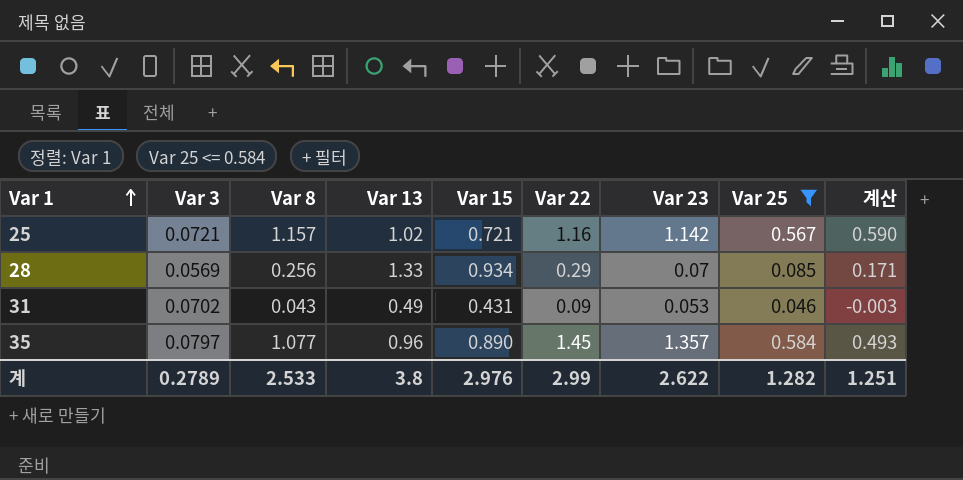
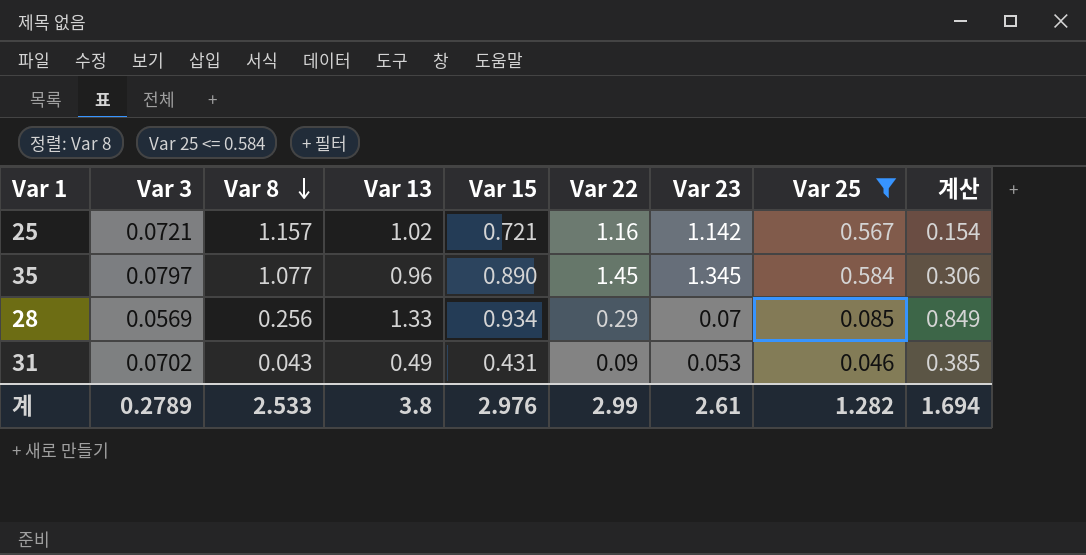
row order: Var 1 ascending -> Var 8 descending
column 계산 | formula: [Var 8] - [Var 25] -> [Var 15] - [Var 25]
35 | Var 23: 1.357 -> 1.345
계 | Var 23: 2.622 -> 2.61
계 | 계산: 1.251 -> 1.694

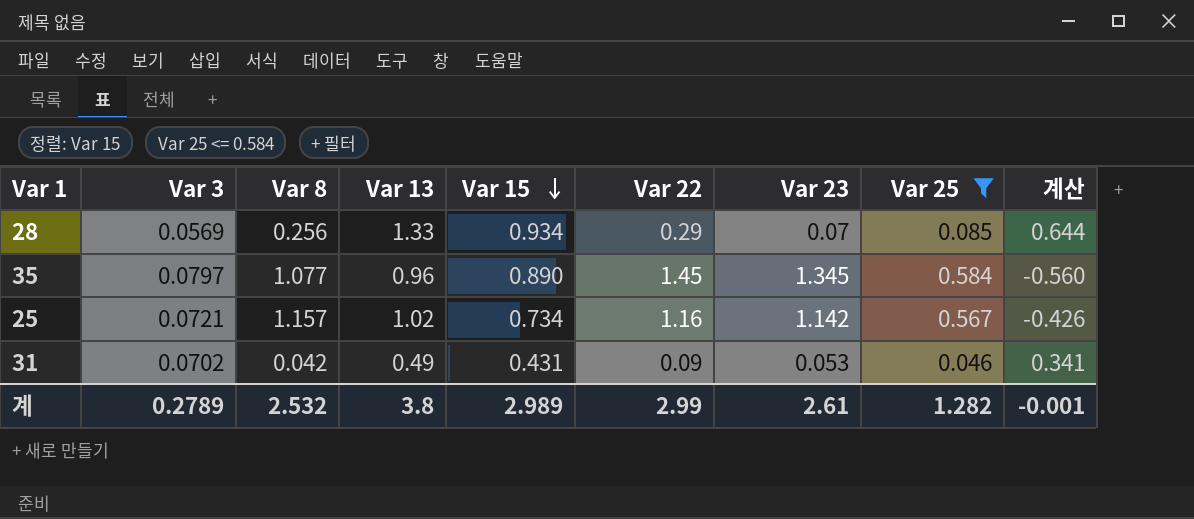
row order: Var 8 descending -> Var 15 descending
column 계산 | formula: [Var 15] - [Var 25] -> [Var 15] - [Var 22]
25 | Var 15: 0.721 -> 0.734
31 | Var 8: 0.043 -> 0.042
계 | Var 8: 2.533 -> 2.532
계 | Var 15: 2.976 -> 2.989
계 | 계산: 1.694 -> -0.001

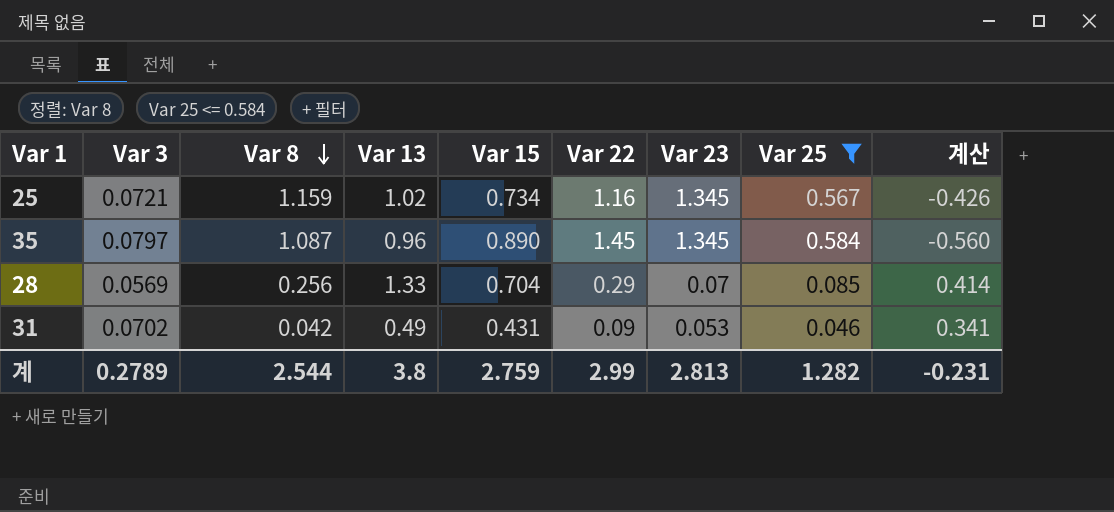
row order: Var 15 descending -> Var 8 descending
25 | Var 8: 1.157 -> 1.159
25 | Var 23: 1.142 -> 1.345
35 | Var 8: 1.077 -> 1.087
28 | Var 15: 0.934 -> 0.704
28 | 계산: 0.644 -> 0.414
계 | Var 8: 2.532 -> 2.544
계 | Var 15: 2.989 -> 2.759
계 | Var 23: 2.61 -> 2.813
계 | 계산: -0.001 -> -0.231

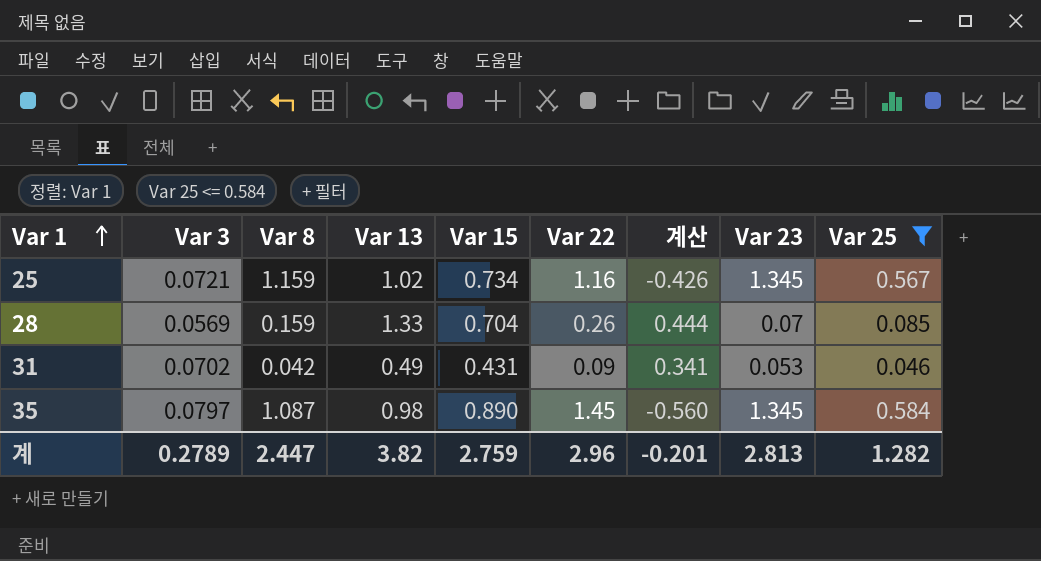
row order: Var 8 descending -> Var 1 ascending
column 계산 | position: 9 -> 7
28 | Var 8: 0.256 -> 0.159
28 | Var 22: 0.29 -> 0.26
28 | 계산: 0.414 -> 0.444
35 | Var 13: 0.96 -> 0.98
계 | Var 8: 2.544 -> 2.447
계 | Var 13: 3.8 -> 3.82
계 | Var 22: 2.99 -> 2.96
계 | 계산: -0.231 -> -0.201

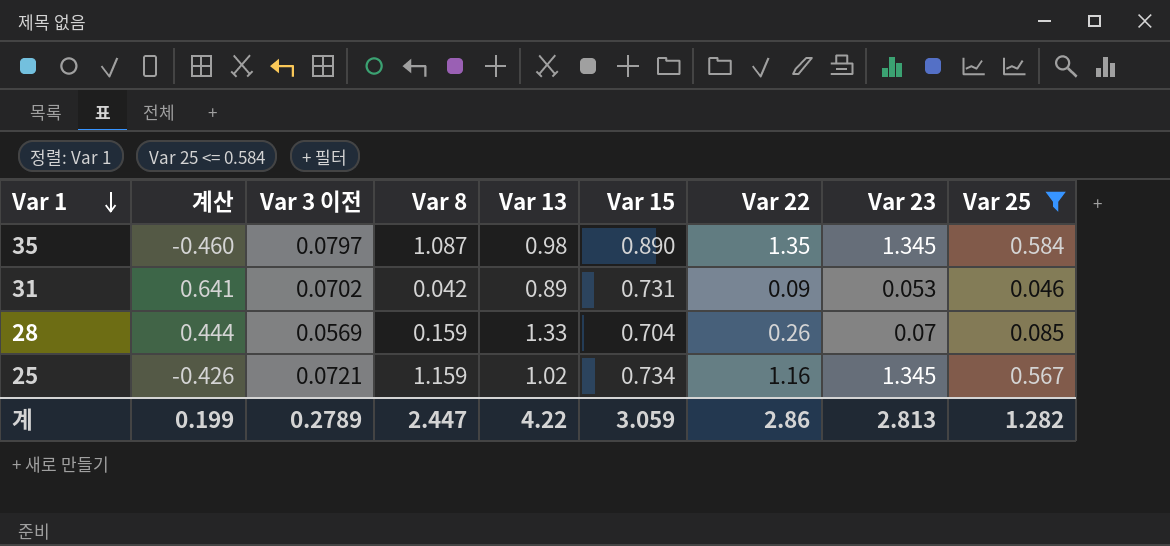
row order: Var 1 ascending -> Var 1 descending
column 계산 | position: 7 -> 2
column name: Var 3 -> Var 3 이전
35 | 계산: -0.560 -> -0.460
35 | Var 22: 1.45 -> 1.35
31 | 계산: 0.341 -> 0.641
31 | Var 13: 0.49 -> 0.89
31 | Var 15: 0.431 -> 0.731
계 | 계산: -0.201 -> 0.199
계 | Var 13: 3.82 -> 4.22
계 | Var 15: 2.759 -> 3.059
계 | Var 22: 2.96 -> 2.86

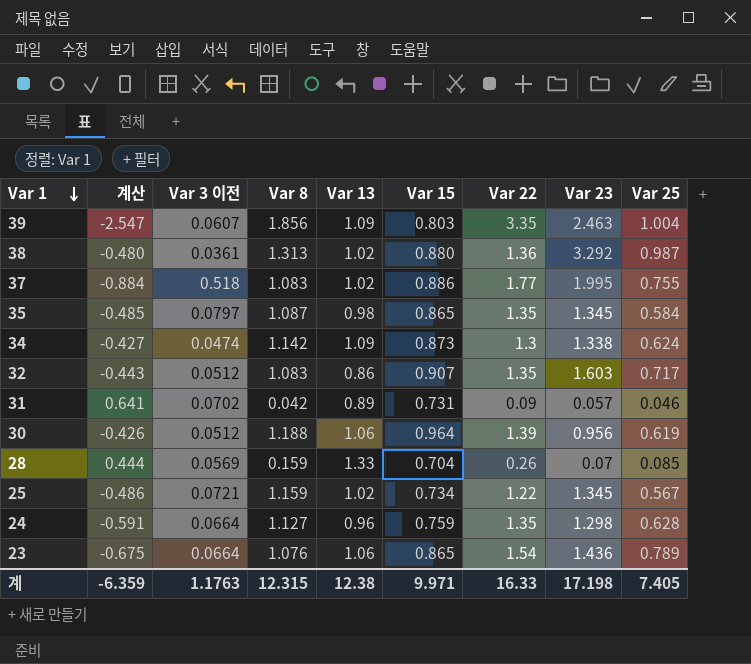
filter: Var 25 <= 0.584 -> none
35 | 계산: -0.460 -> -0.485
35 | Var 15: 0.890 -> 0.865
31 | Var 23: 0.053 -> 0.057
25 | 계산: -0.426 -> -0.486
25 | Var 22: 1.16 -> 1.22
계 | 계산: 0.199 -> -6.359
계 | Var 3 이전: 0.2789 -> 1.1763
계 | Var 8: 2.447 -> 12.315
계 | Var 13: 4.22 -> 12.38
계 | Var 15: 3.059 -> 9.971
계 | Var 22: 2.86 -> 16.33
계 | Var 23: 2.813 -> 17.198
계 | Var 25: 1.282 -> 7.405

